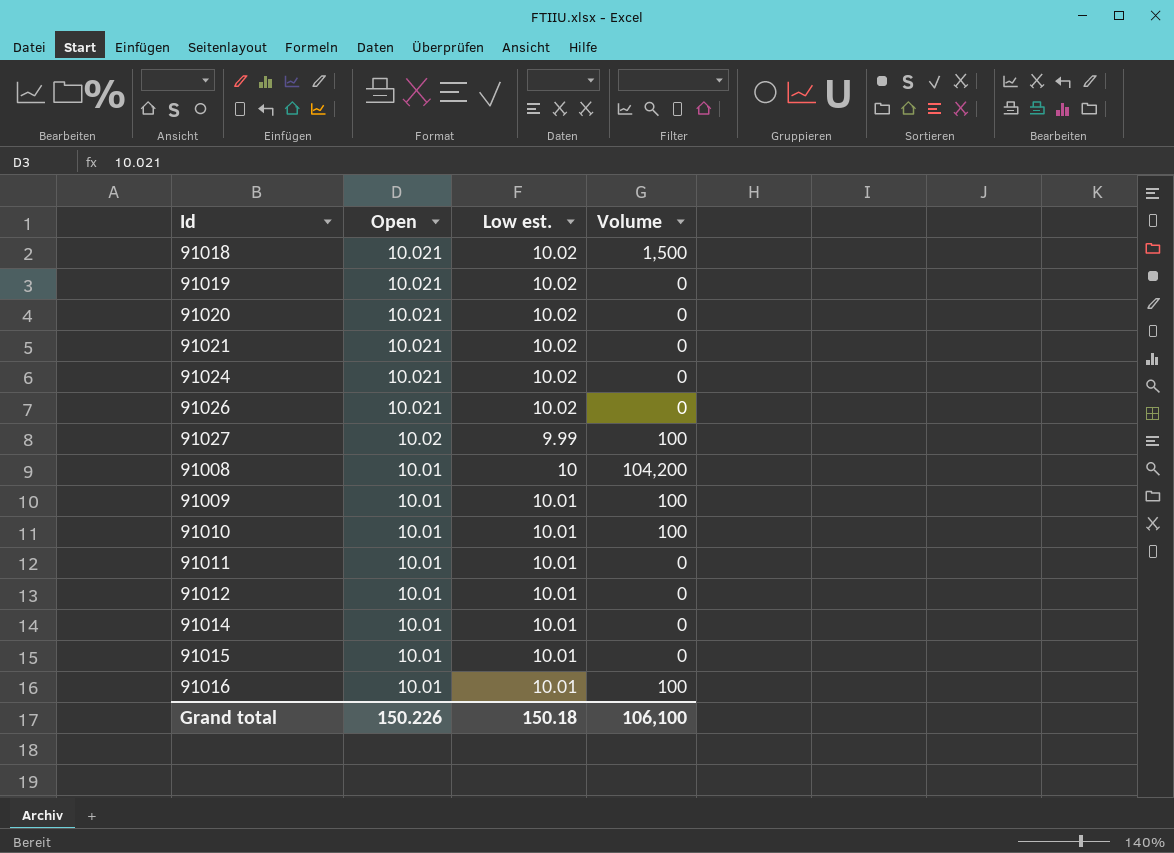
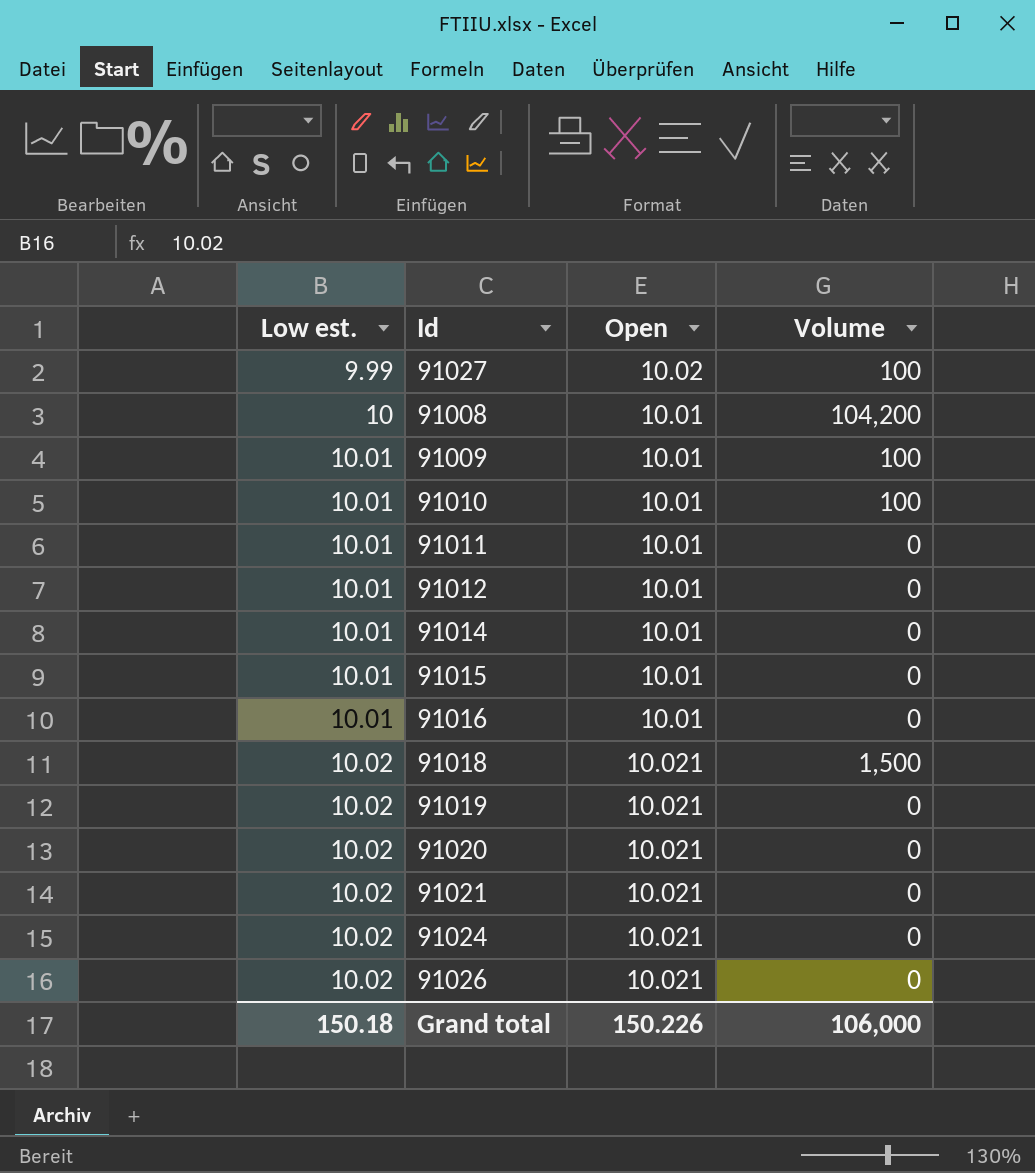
row order: Open descending -> Low est. ascending
column Low est. | position: 3 -> 1
91016 | Volume: 100 -> 0
Grand total | Volume: 106,100 -> 106,000

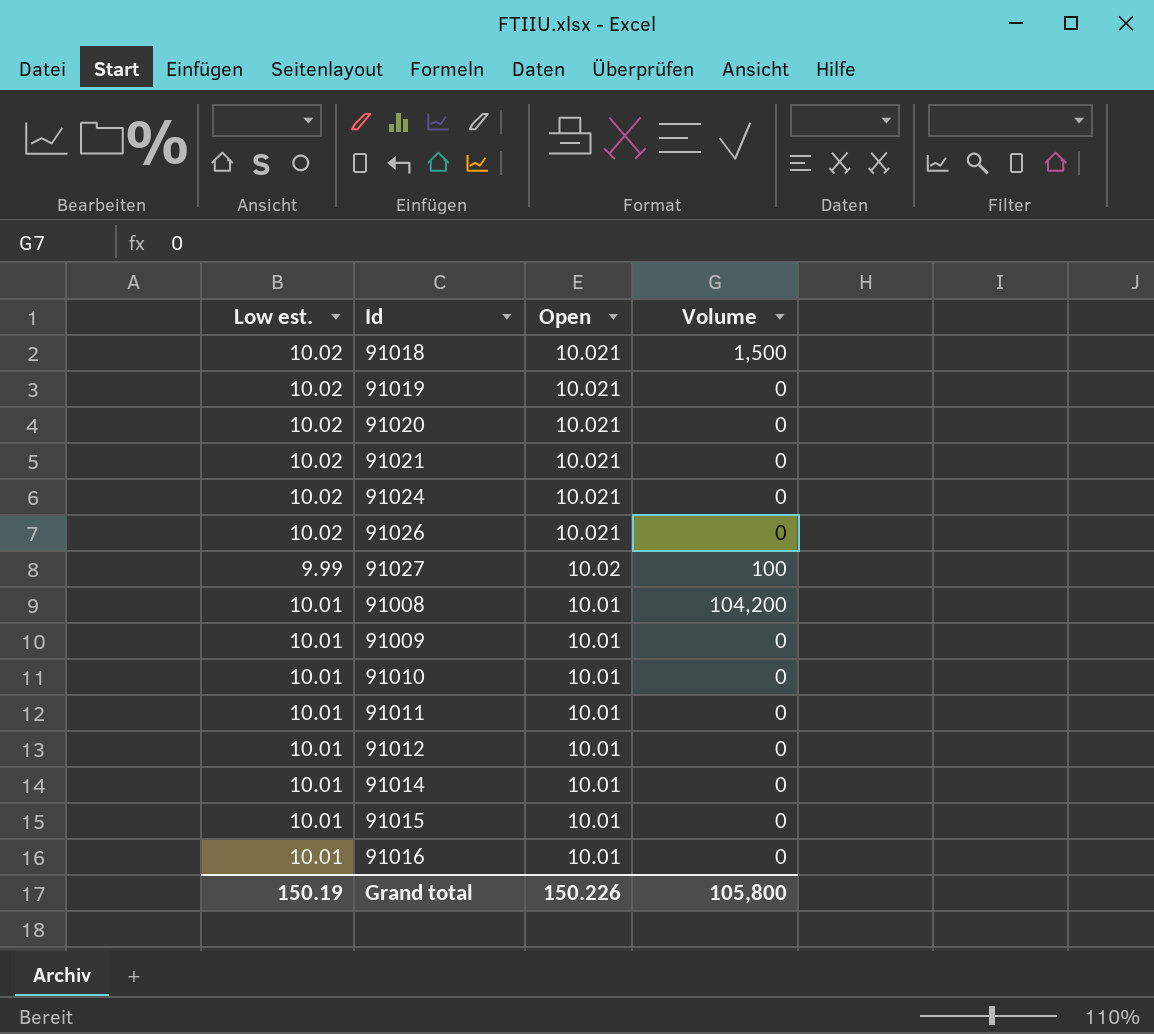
row order: Low est. ascending -> Open descending
91008 | Low est.: 10 -> 10.01
91009 | Volume: 100 -> 0
91010 | Volume: 100 -> 0
Grand total | Low est.: 150.18 -> 150.19
Grand total | Volume: 106,000 -> 105,800

